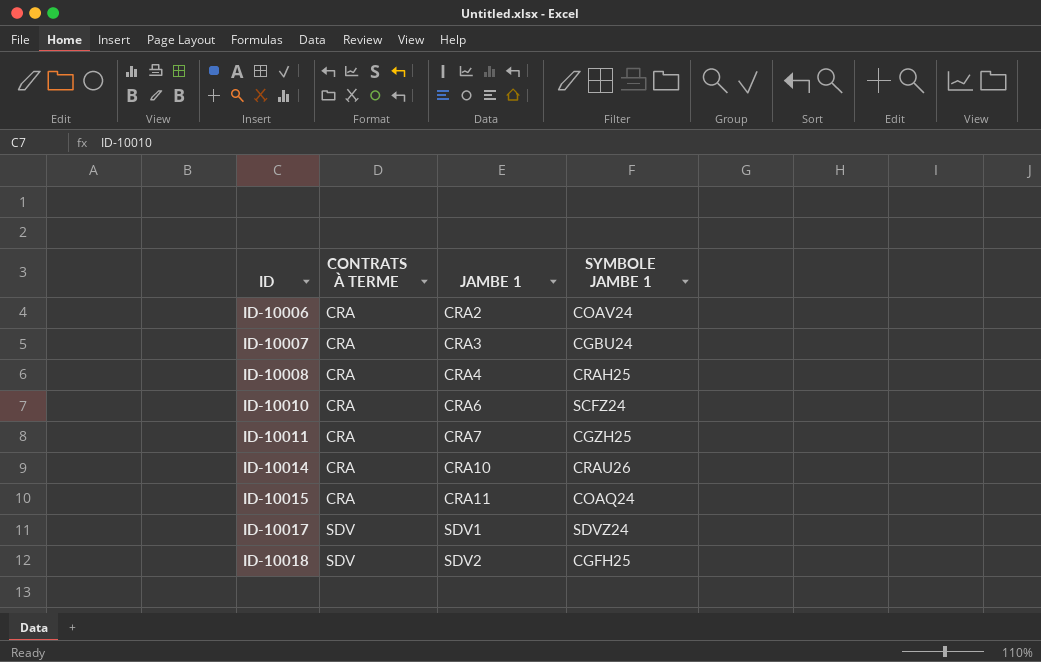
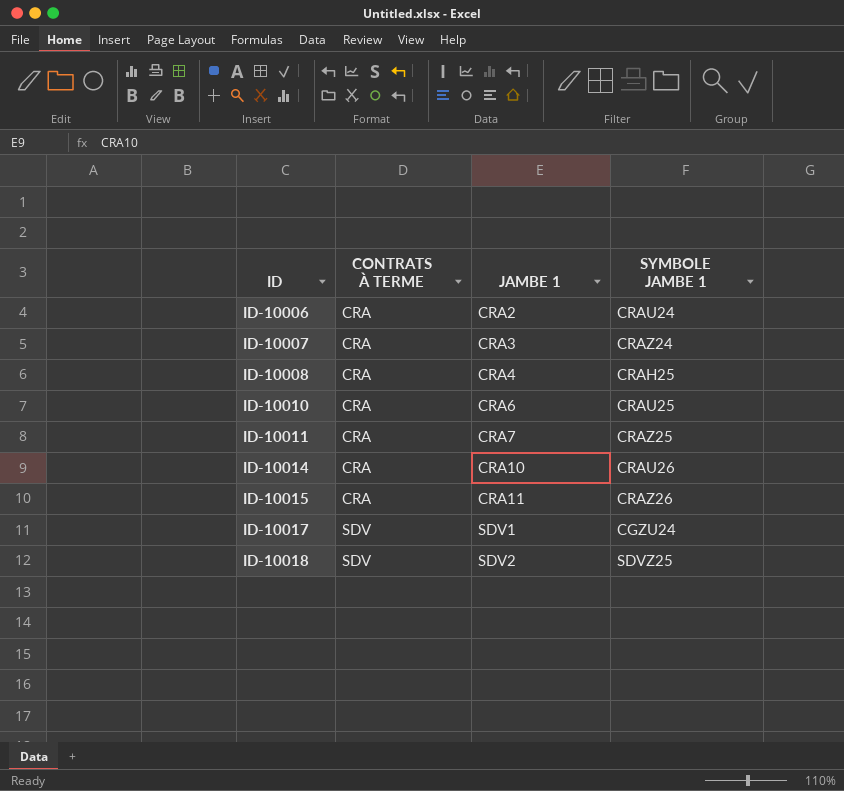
ID-10006 | SYMBOLE JAMBE 1: COAV24 -> CRAU24
ID-10007 | SYMBOLE JAMBE 1: CGBU24 -> CRAZ24
ID-10010 | SYMBOLE JAMBE 1: SCFZ24 -> CRAU25
ID-10011 | SYMBOLE JAMBE 1: CGZH25 -> CRAZ25
ID-10015 | SYMBOLE JAMBE 1: COAQ24 -> CRAZ26
ID-10017 | SYMBOLE JAMBE 1: SDVZ24 -> CGZU24
ID-10018 | SYMBOLE JAMBE 1: CGFH25 -> SDVZ25

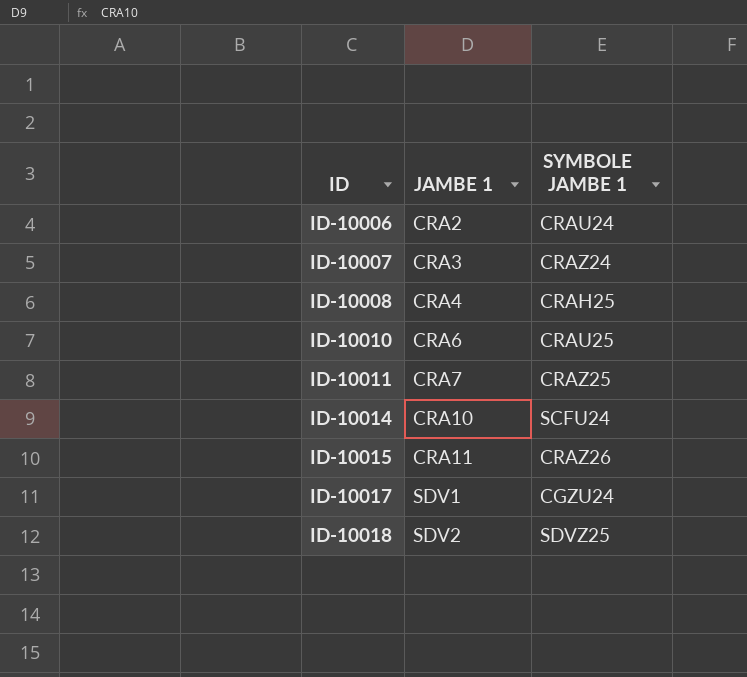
column CONTRATS À TERME | position: 2 -> none
ID-10014 | SYMBOLE JAMBE 1: CRAU26 -> SCFU24

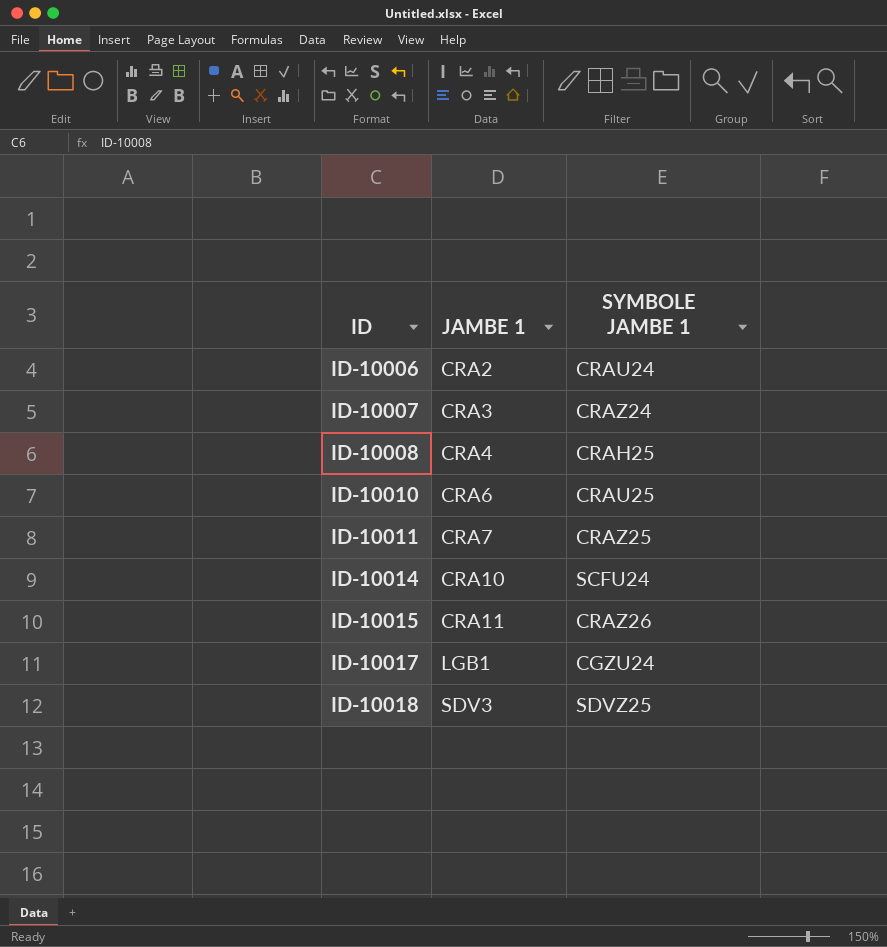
ID-10017 | JAMBE 1: SDV1 -> LGB1
ID-10018 | JAMBE 1: SDV2 -> SDV3

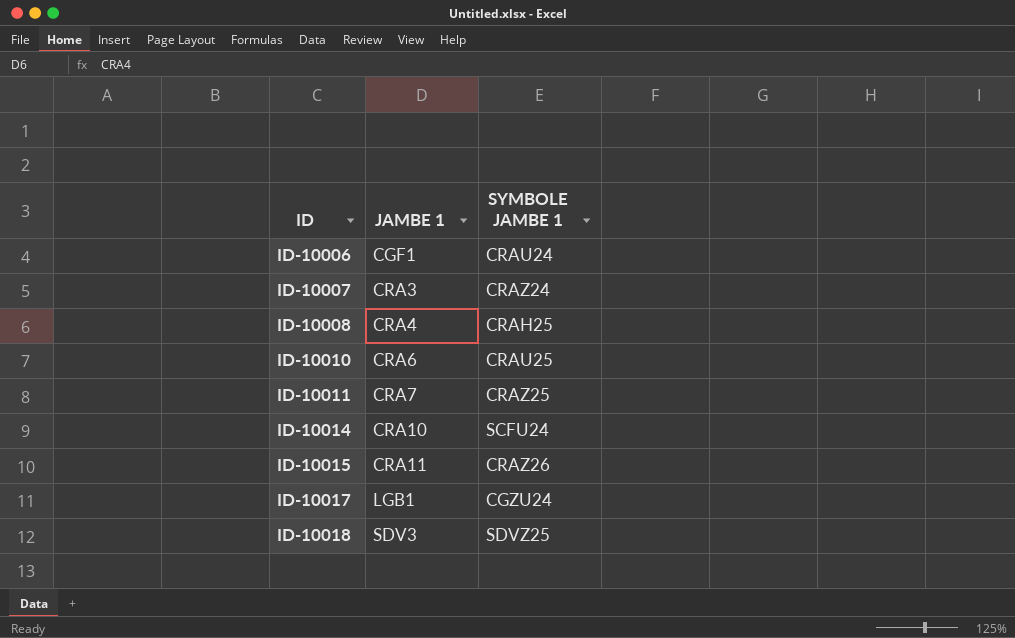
ID-10006 | JAMBE 1: CRA2 -> CGF1

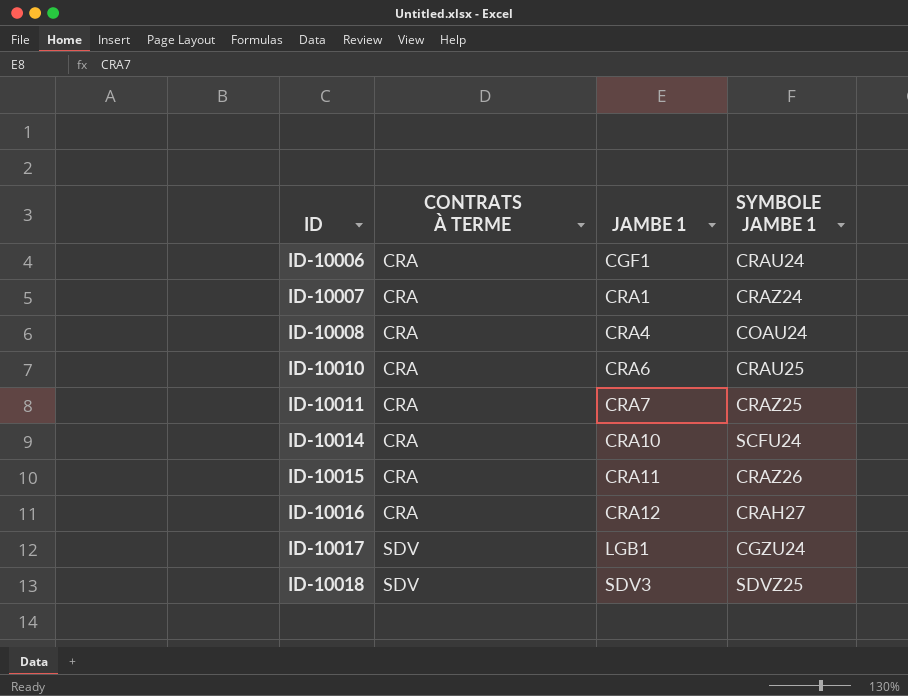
column CONTRATS À TERME | position: none -> 2
ID-10007 | JAMBE 1: CRA3 -> CRA1
ID-10008 | SYMBOLE JAMBE 1: CRAH25 -> COAU24
row ID-10016: none -> CRA | CRA12 | CRAH27

